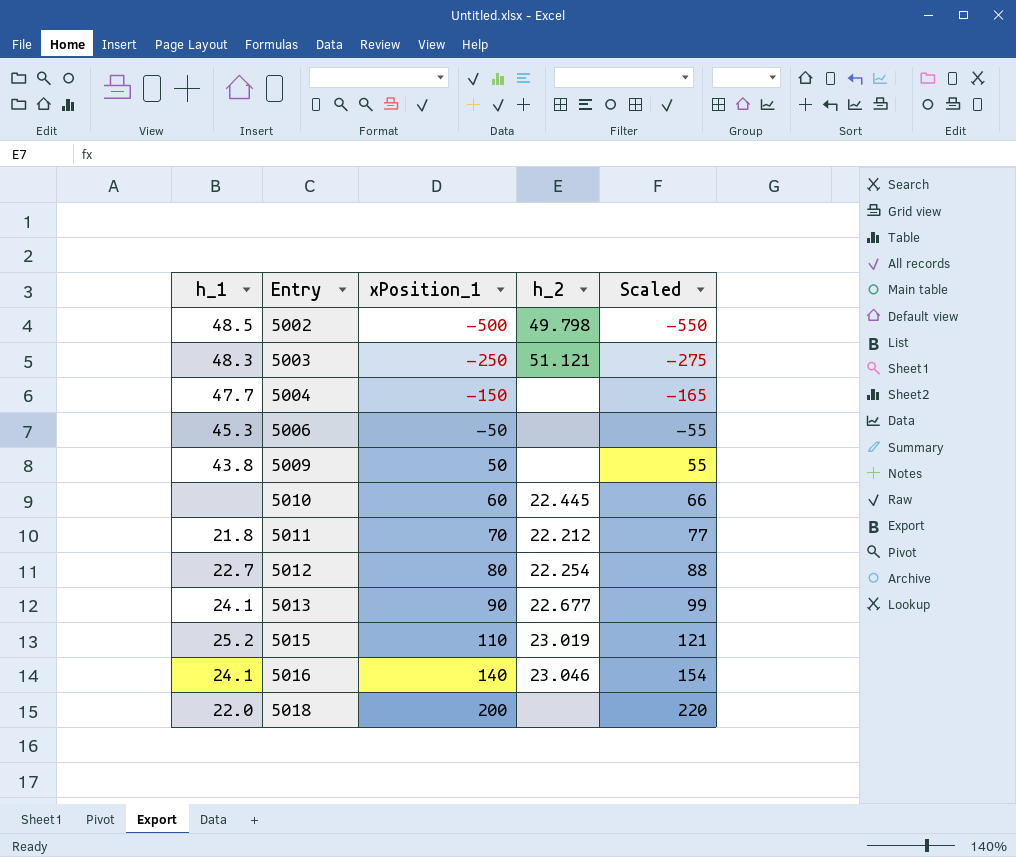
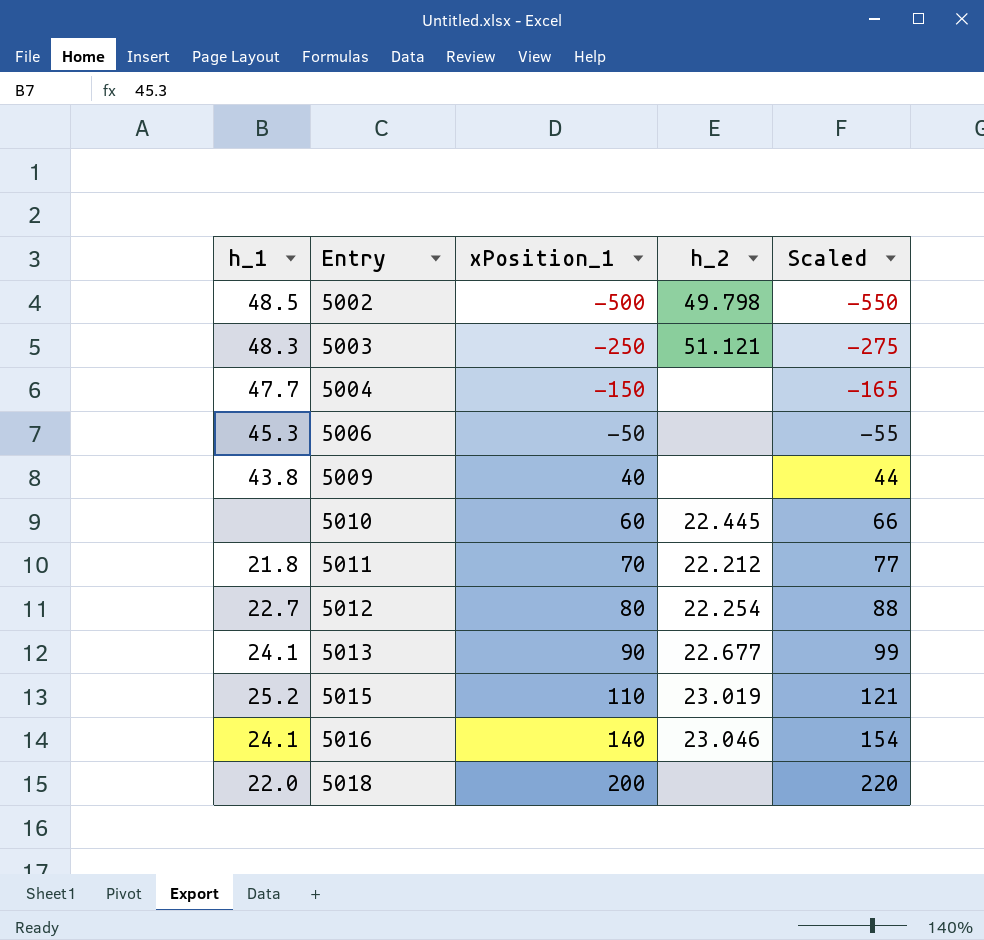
5009 | xPosition_1: 50 -> 40
5009 | Scaled: 55 -> 44

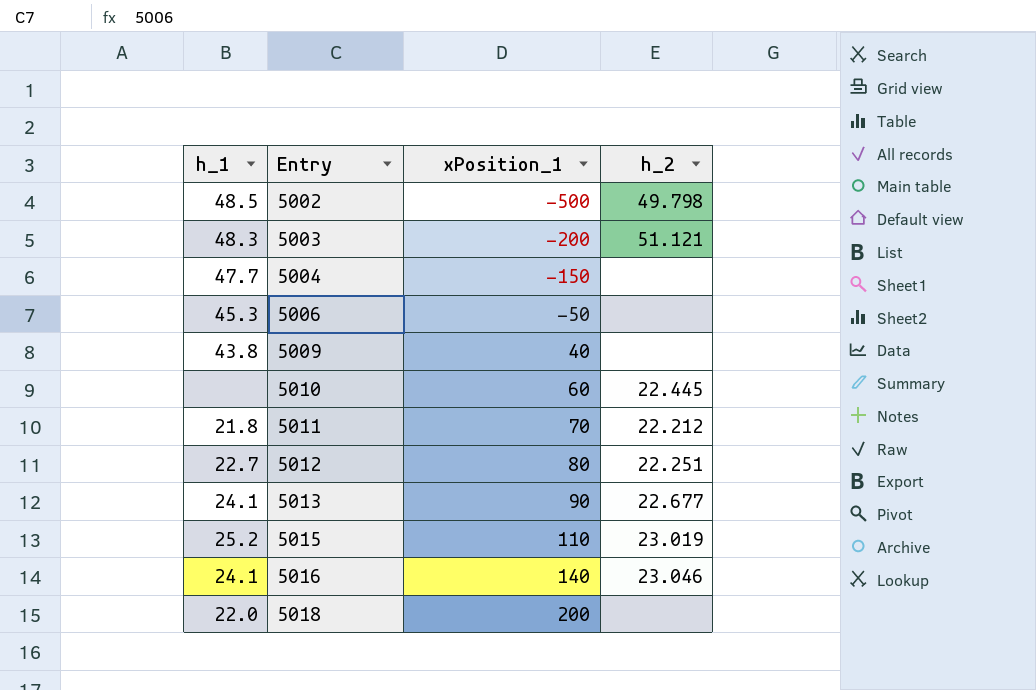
column Scaled | formula: [xPosition_1] * 1.1 -> none
5003 | xPosition_1: -250 -> -200
5012 | h_2: 22.254 -> 22.251

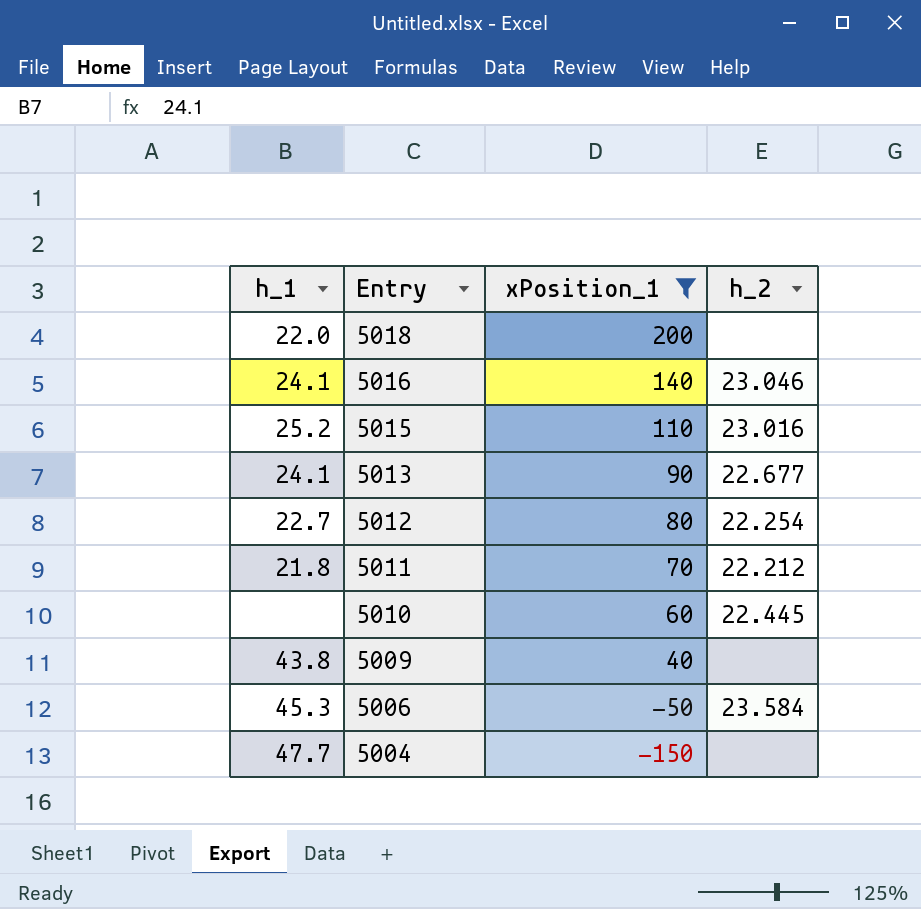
filter: none -> xPosition_1 >= -150
row order: Entry ascending -> Entry descending
5015 | h_2: 23.019 -> 23.016
5012 | h_2: 22.251 -> 22.254
5006 | h_2: none -> 23.584

